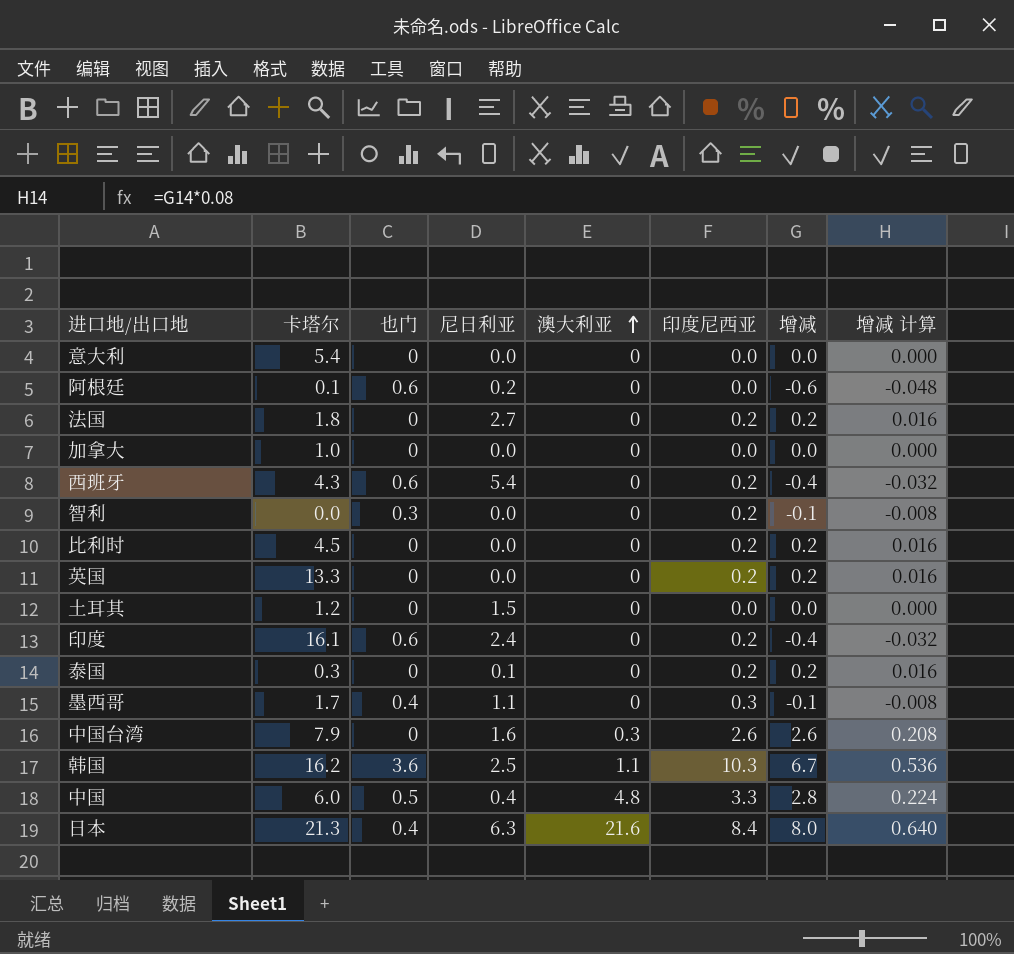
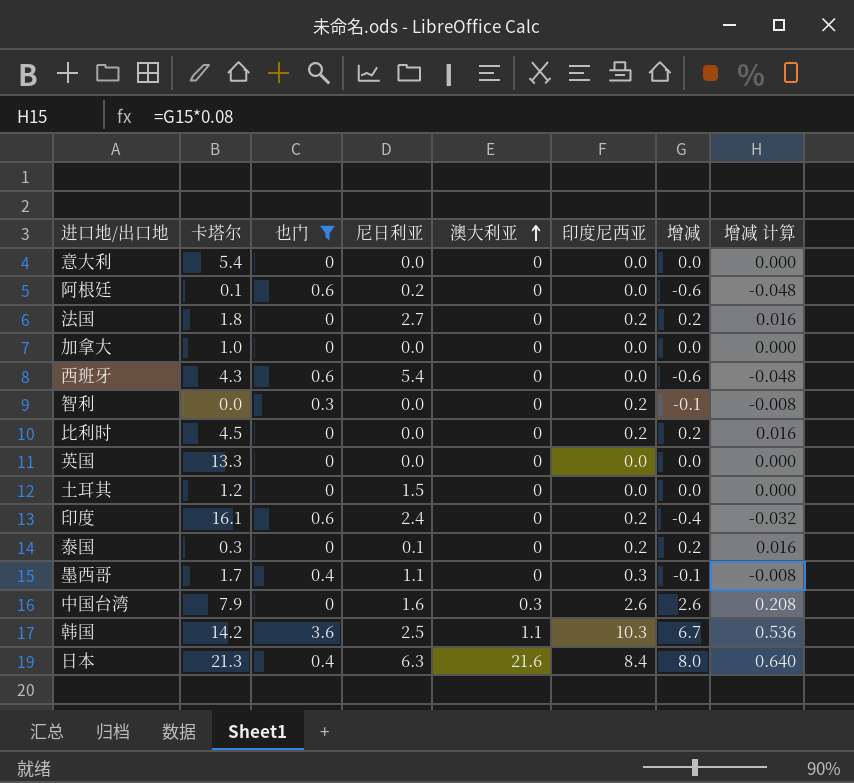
filter: none -> 也门 != 0.5
西班牙 | 印度尼西亚: 0.2 -> 0.0
西班牙 | 增减: -0.4 -> -0.6
西班牙 | 增减 计算: -0.032 -> -0.048
英国 | 印度尼西亚: 0.2 -> 0.0
英国 | 增减: 0.2 -> 0.0
英国 | 增减 计算: 0.016 -> 0.000
韩国 | 卡塔尔: 16.2 -> 14.2

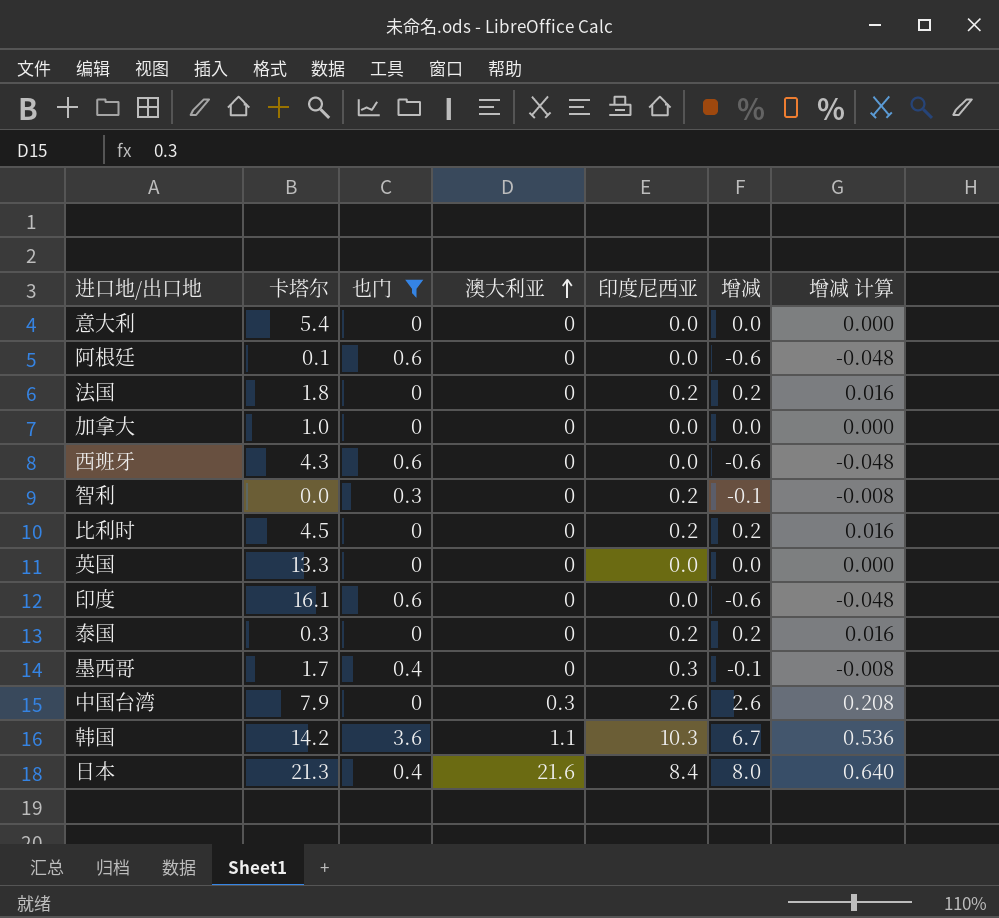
column 尼日利亚 | position: 4 -> none
row 土耳其: 1.2 | 0 | 1.5 | 0 | 0.0 | 0.0 | 0.000 -> none
印度 | 印度尼西亚: 0.2 -> 0.0
印度 | 增减: -0.4 -> -0.6
印度 | 增减 计算: -0.032 -> -0.048

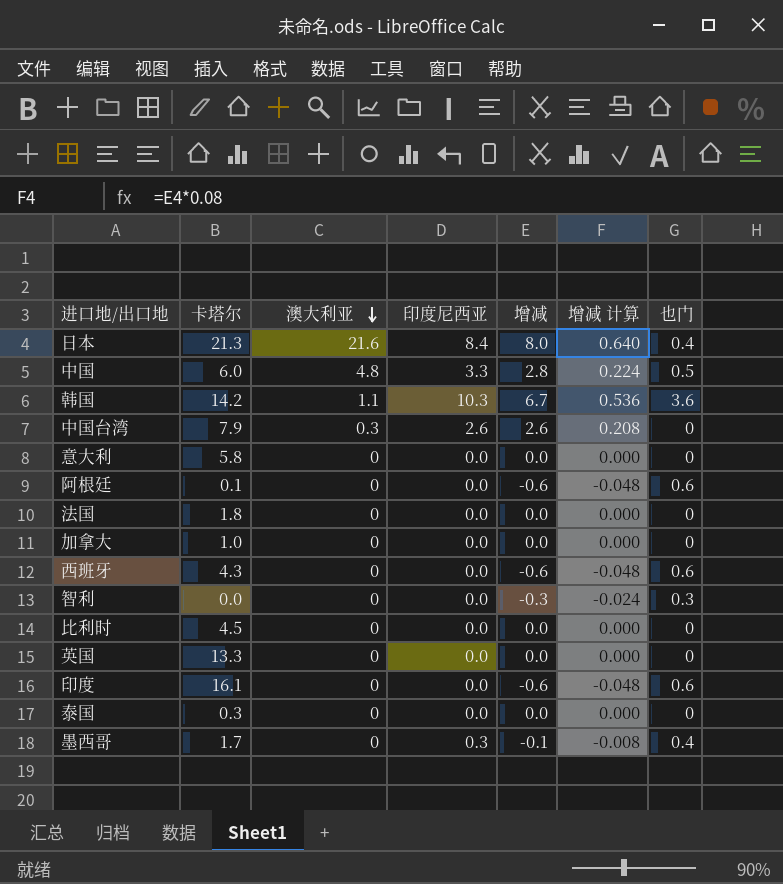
filter: 也门 != 0.5 -> none
row order: 澳大利亚 ascending -> 澳大利亚 descending
column 也门 | position: 3 -> 7
意大利 | 卡塔尔: 5.4 -> 5.8
法国 | 印度尼西亚: 0.2 -> 0.0
法国 | 增减: 0.2 -> 0.0
法国 | 增减 计算: 0.016 -> 0.000
智利 | 印度尼西亚: 0.2 -> 0.0
智利 | 增减: -0.1 -> -0.3
智利 | 增减 计算: -0.008 -> -0.024
比利时 | 印度尼西亚: 0.2 -> 0.0
比利时 | 增减: 0.2 -> 0.0
比利时 | 增减 计算: 0.016 -> 0.000
泰国 | 印度尼西亚: 0.2 -> 0.0
泰国 | 增减: 0.2 -> 0.0
泰国 | 增减 计算: 0.016 -> 0.000

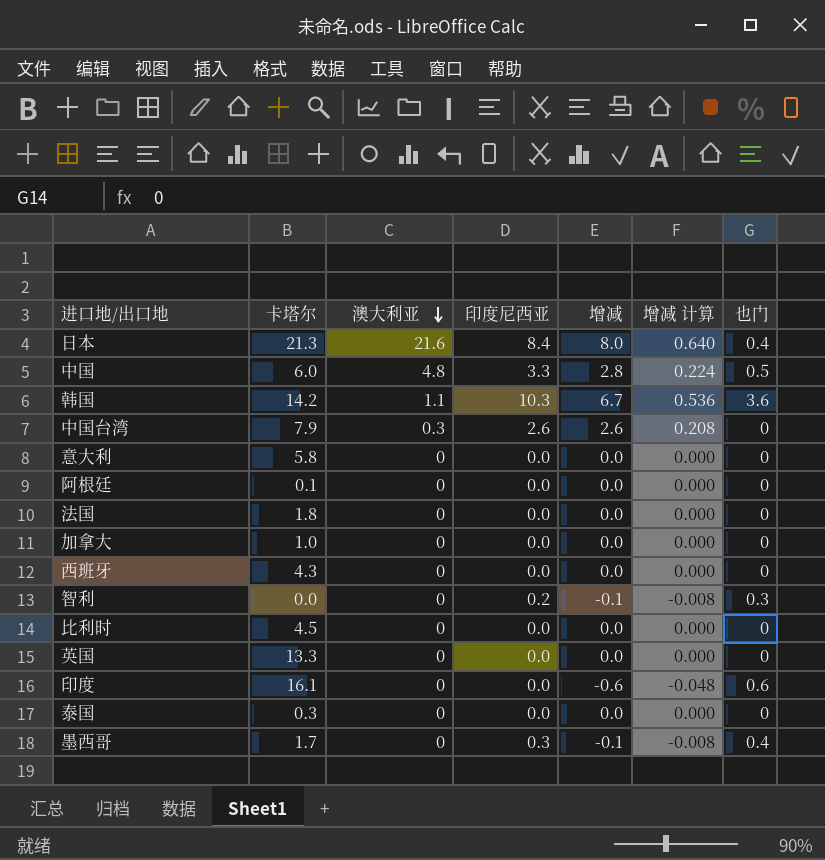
阿根廷 | 增减: -0.6 -> 0.0
阿根廷 | 增减 计算: -0.048 -> 0.000
阿根廷 | 也门: 0.6 -> 0
西班牙 | 增减: -0.6 -> 0.0
西班牙 | 增减 计算: -0.048 -> 0.000
西班牙 | 也门: 0.6 -> 0
智利 | 印度尼西亚: 0.0 -> 0.2
智利 | 增减: -0.3 -> -0.1
智利 | 增减 计算: -0.024 -> -0.008

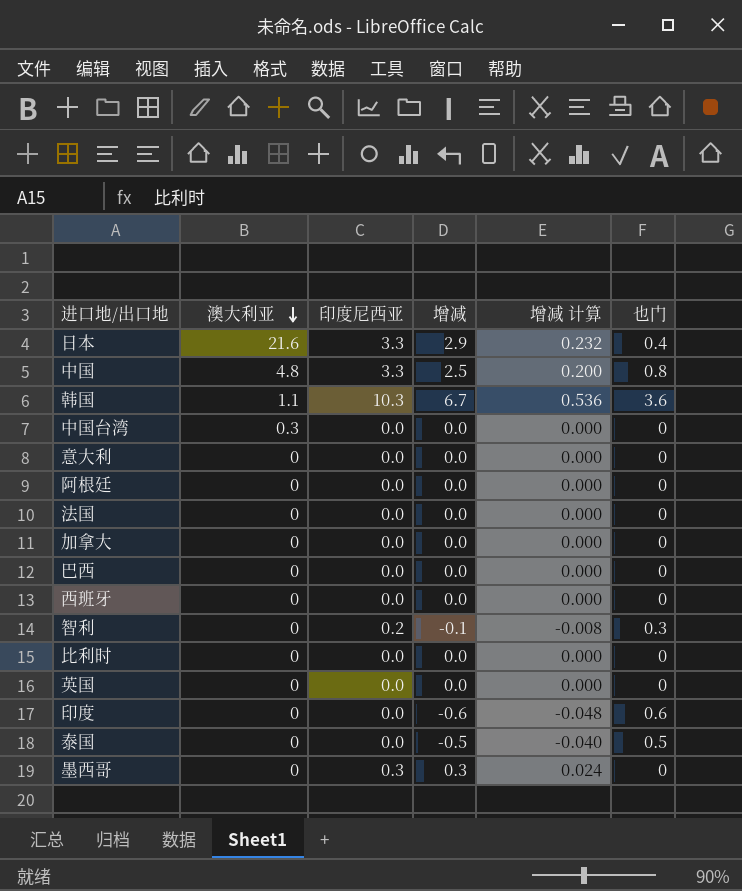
column 卡塔尔 | position: 2 -> none
日本 | 印度尼西亚: 8.4 -> 3.3
日本 | 增减: 8.0 -> 2.9
日本 | 增减 计算: 0.640 -> 0.232
中国 | 增减: 2.8 -> 2.5
中国 | 增减 计算: 0.224 -> 0.200
中国 | 也门: 0.5 -> 0.8
中国台湾 | 印度尼西亚: 2.6 -> 0.0
中国台湾 | 增减: 2.6 -> 0.0
中国台湾 | 增减 计算: 0.208 -> 0.000
row 巴西: none -> 0 | 0.0 | 0.0 | 0.000 | 0
泰国 | 增减: 0.0 -> -0.5
泰国 | 增减 计算: 0.000 -> -0.040
泰国 | 也门: 0 -> 0.5
墨西哥 | 增减: -0.1 -> 0.3
墨西哥 | 增减 计算: -0.008 -> 0.024
墨西哥 | 也门: 0.4 -> 0

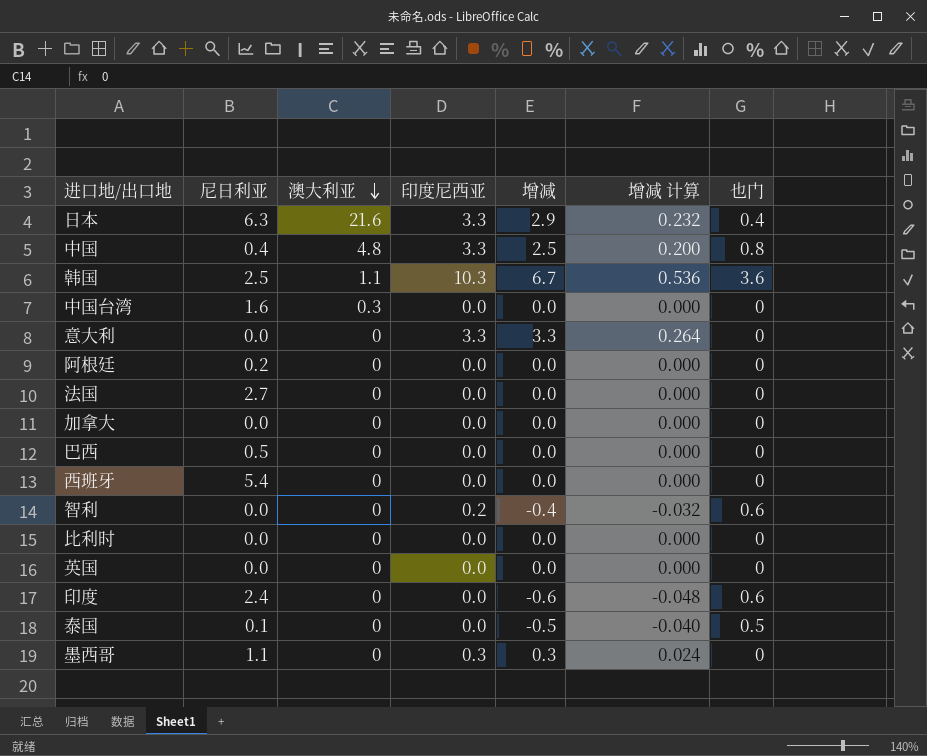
column 尼日利亚 | position: none -> 2
意大利 | 印度尼西亚: 0.0 -> 3.3
意大利 | 增减: 0.0 -> 3.3
意大利 | 增减 计算: 0.000 -> 0.264
智利 | 增减: -0.1 -> -0.4
智利 | 增减 计算: -0.008 -> -0.032
智利 | 也门: 0.3 -> 0.6

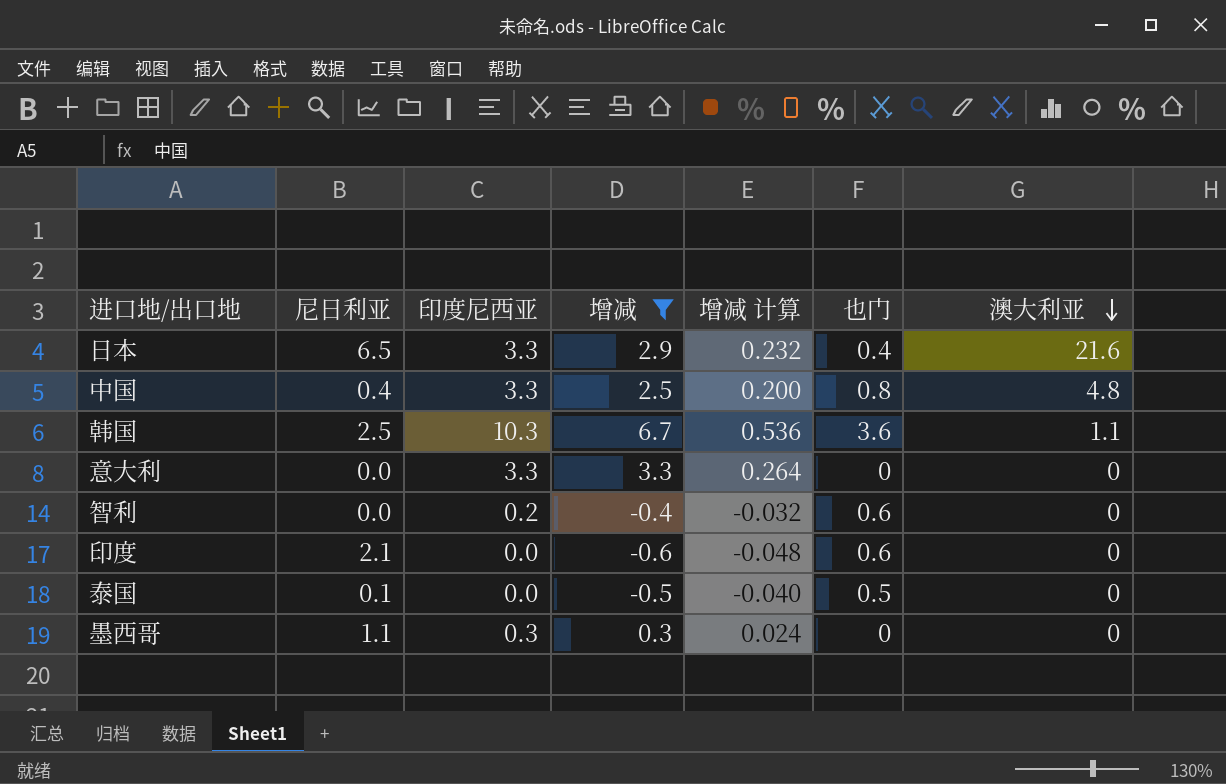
filter: none -> 增减 != 0.0
column 澳大利亚 | position: 3 -> 7
日本 | 尼日利亚: 6.3 -> 6.5
印度 | 尼日利亚: 2.4 -> 2.1

